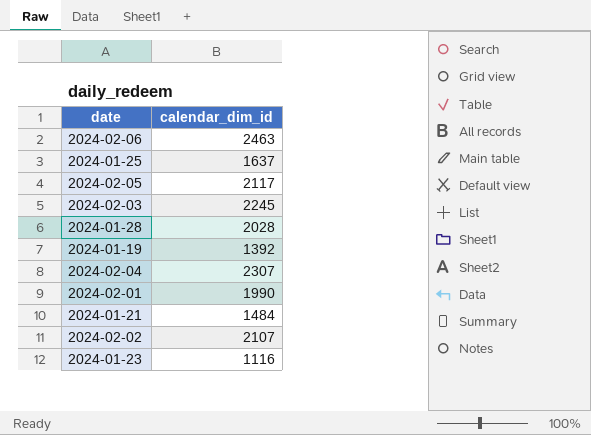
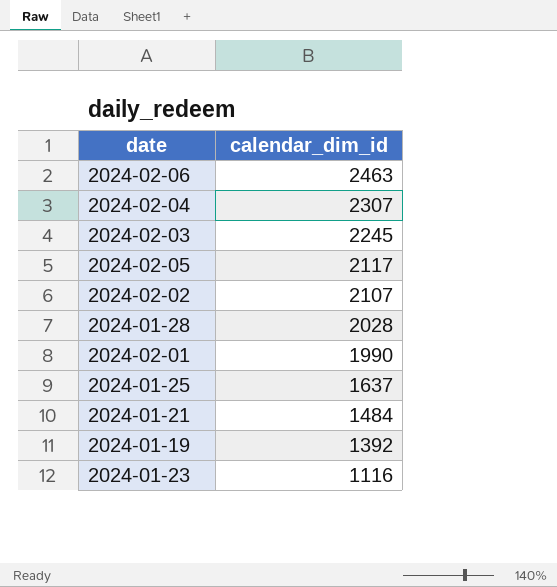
row order: none -> calendar_dim_id descending

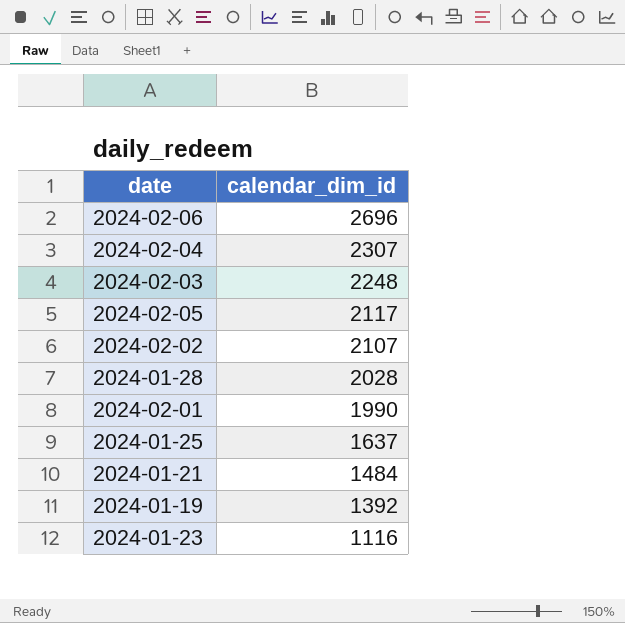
2024-02-06 | calendar_dim_id: 2463 -> 2696
2024-02-03 | calendar_dim_id: 2245 -> 2248

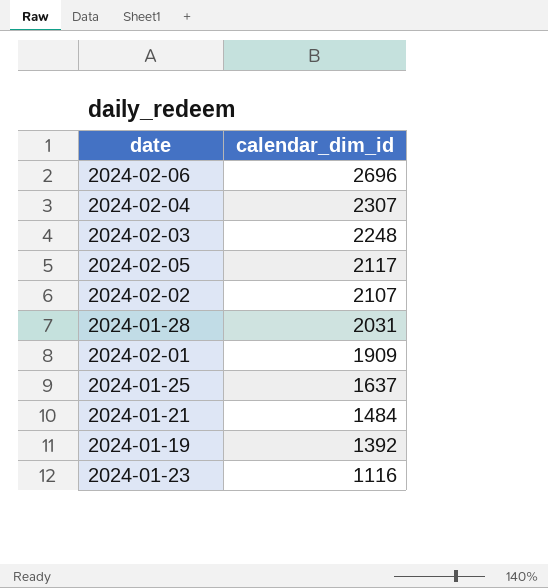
2024-01-28 | calendar_dim_id: 2028 -> 2031
2024-02-01 | calendar_dim_id: 1990 -> 1909

